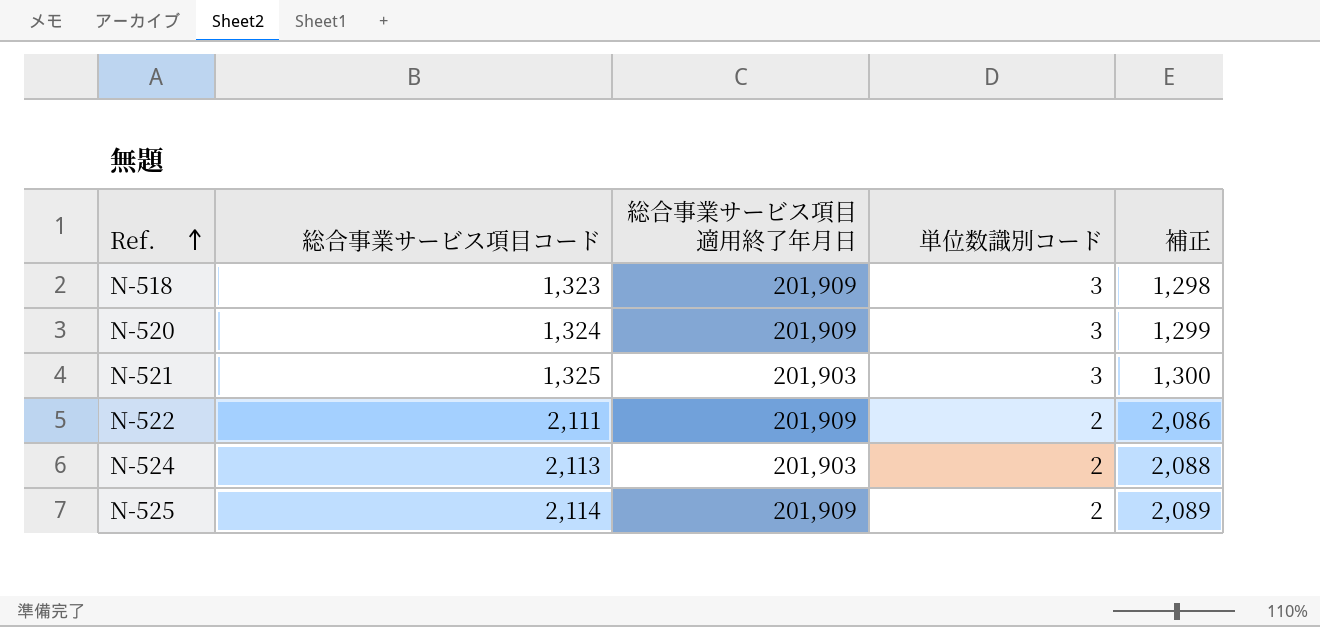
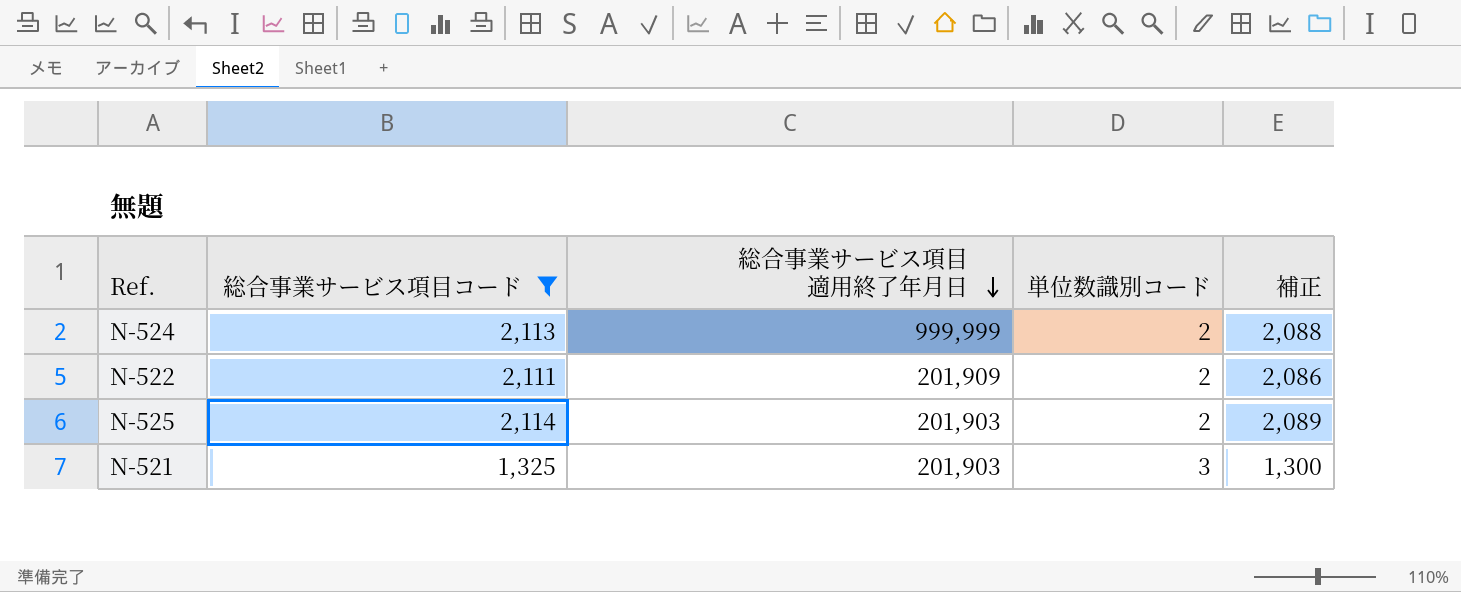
filter: none -> 総合事業サービス項目コード >= 1,325
row order: Ref. ascending -> 総合事業サービス項目適用終了年月日 descending
N-524 | 総合事業サービス項目適用終了年月日: 201,903 -> 999,999
N-525 | 総合事業サービス項目適用終了年月日: 201,909 -> 201,903

